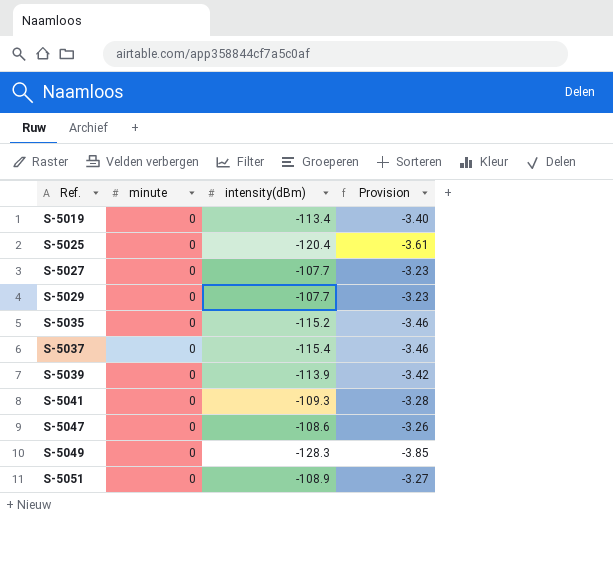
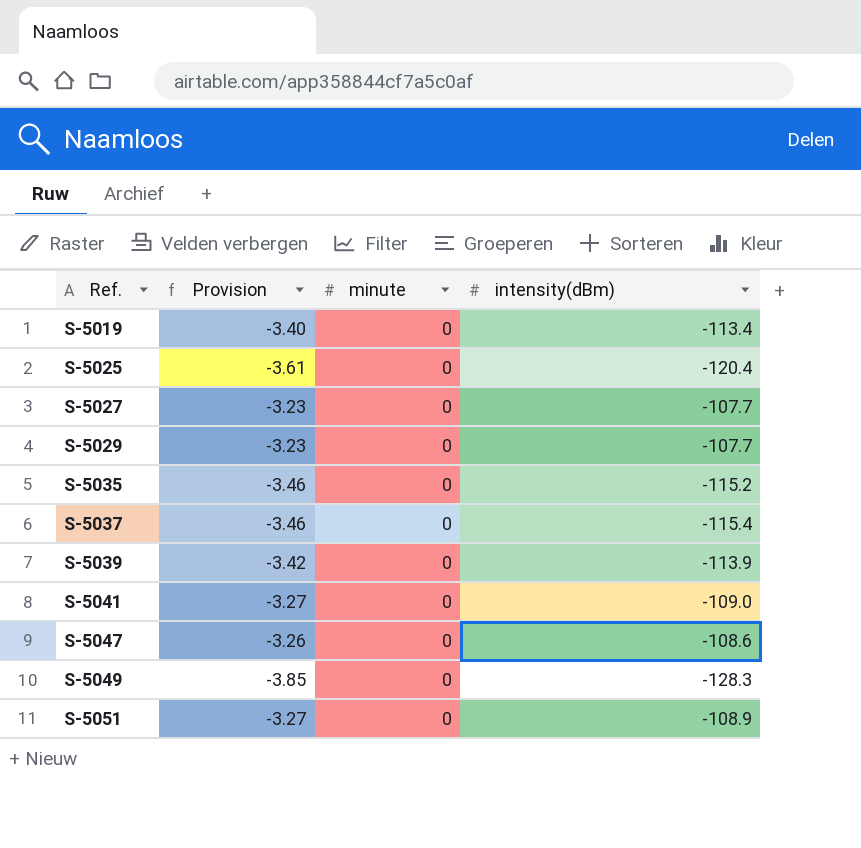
column Provision | position: 4 -> 2
S-5041 | Provision: -3.28 -> -3.27
S-5041 | intensity(dBm): -109.3 -> -109.0

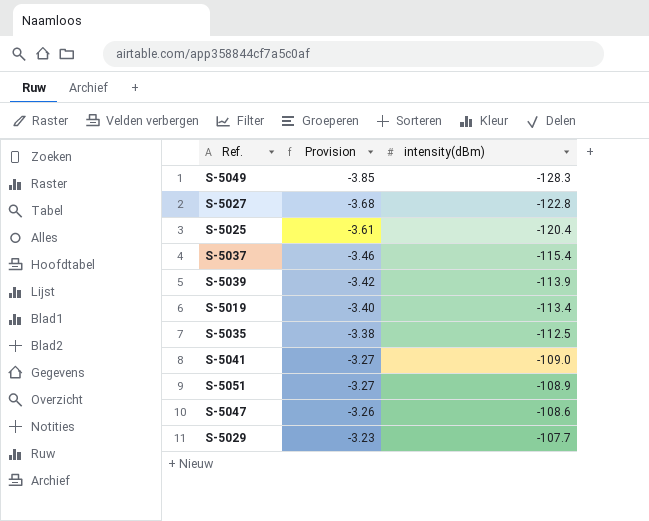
row order: Ref. ascending -> Provision ascending
column minute | position: 3 -> none
S-5027 | Provision: -3.23 -> -3.68
S-5027 | intensity(dBm): -107.7 -> -122.8
S-5035 | Provision: -3.46 -> -3.38
S-5035 | intensity(dBm): -115.2 -> -112.5

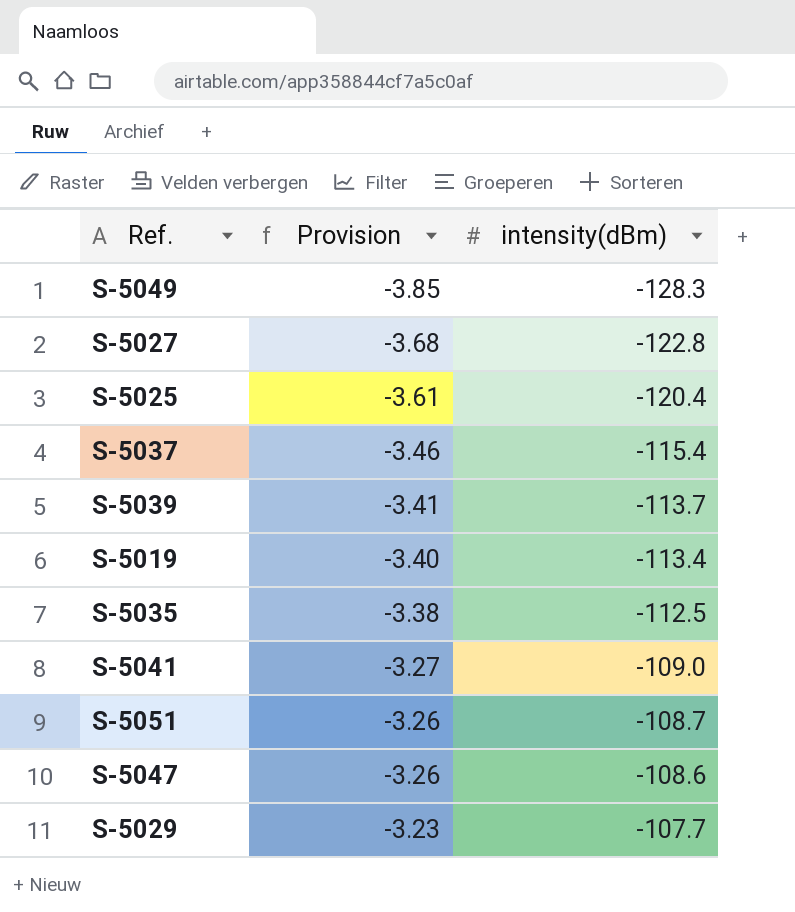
S-5039 | Provision: -3.42 -> -3.41
S-5039 | intensity(dBm): -113.9 -> -113.7
S-5051 | Provision: -3.27 -> -3.26
S-5051 | intensity(dBm): -108.9 -> -108.7

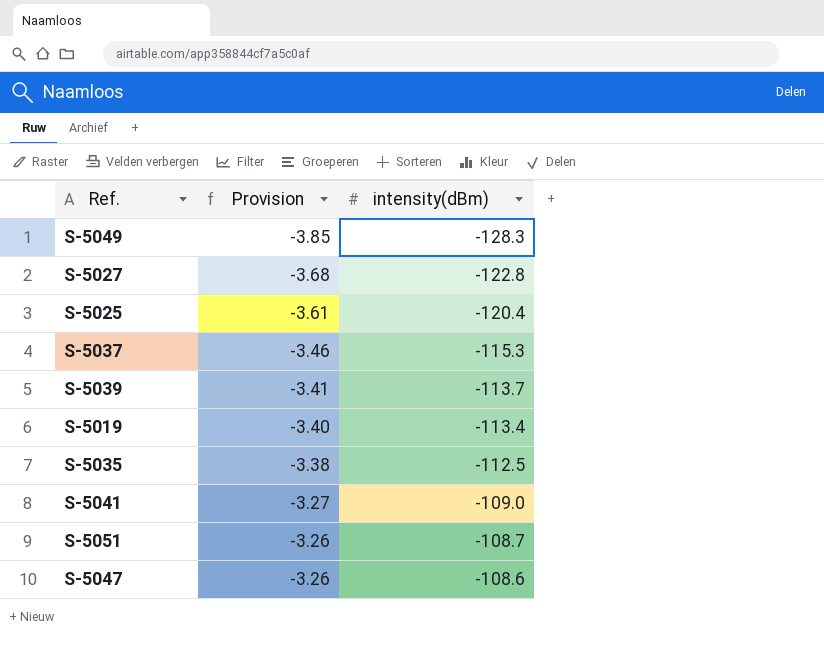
row S-5029: -3.23 | -107.7 -> none
S-5037 | intensity(dBm): -115.4 -> -115.3

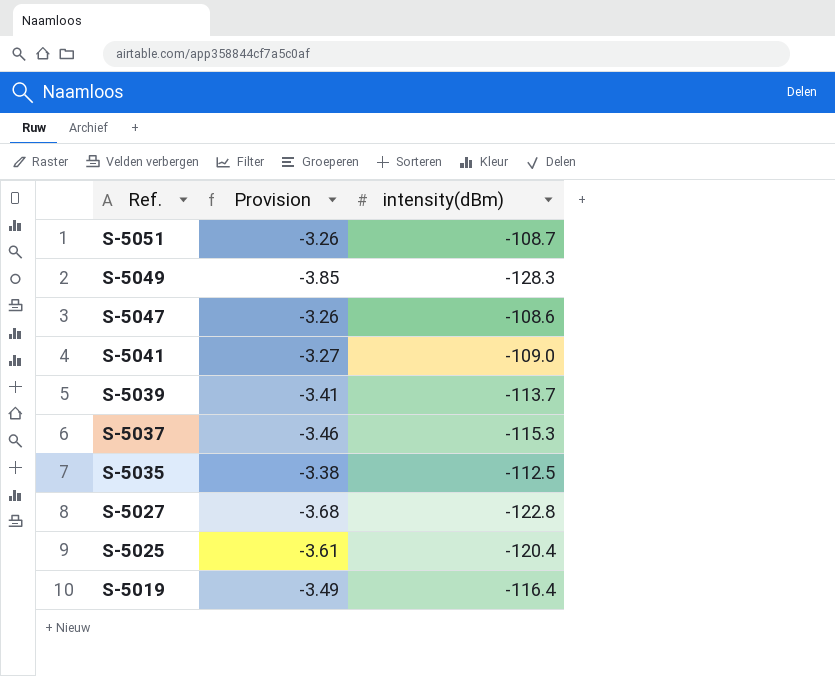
row order: Provision ascending -> Ref. descending
S-5019 | Provision: -3.40 -> -3.49
S-5019 | intensity(dBm): -113.4 -> -116.4

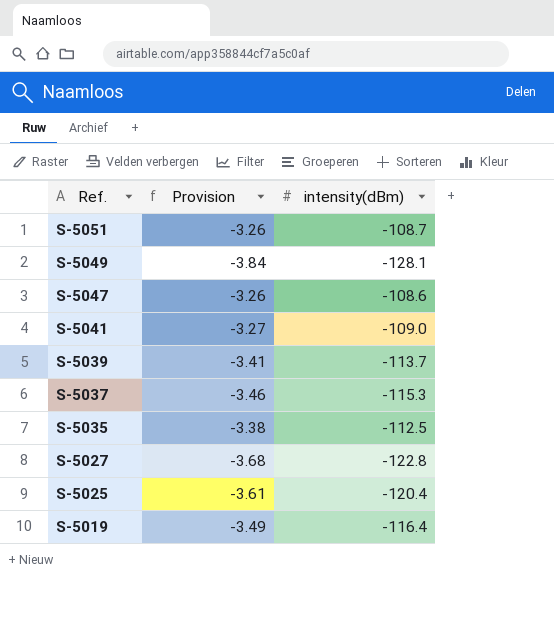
S-5049 | Provision: -3.85 -> -3.84
S-5049 | intensity(dBm): -128.3 -> -128.1

